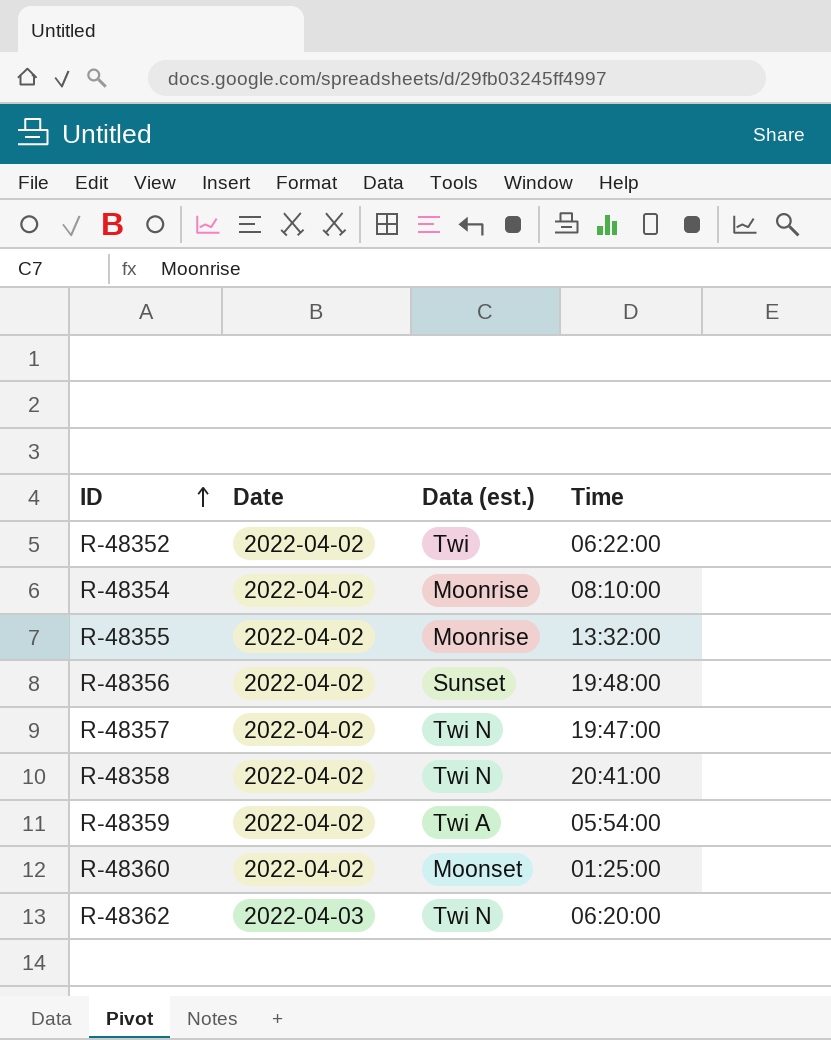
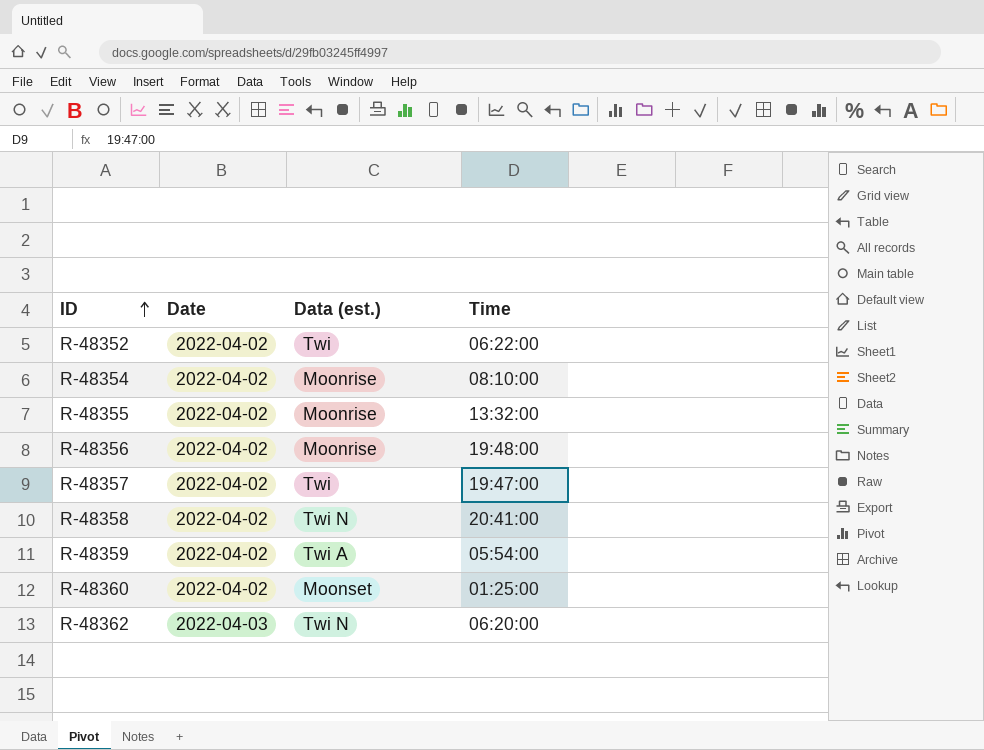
R-48356 | Data (est.): Sunset -> Moonrise
R-48357 | Data (est.): Twi N -> Twi

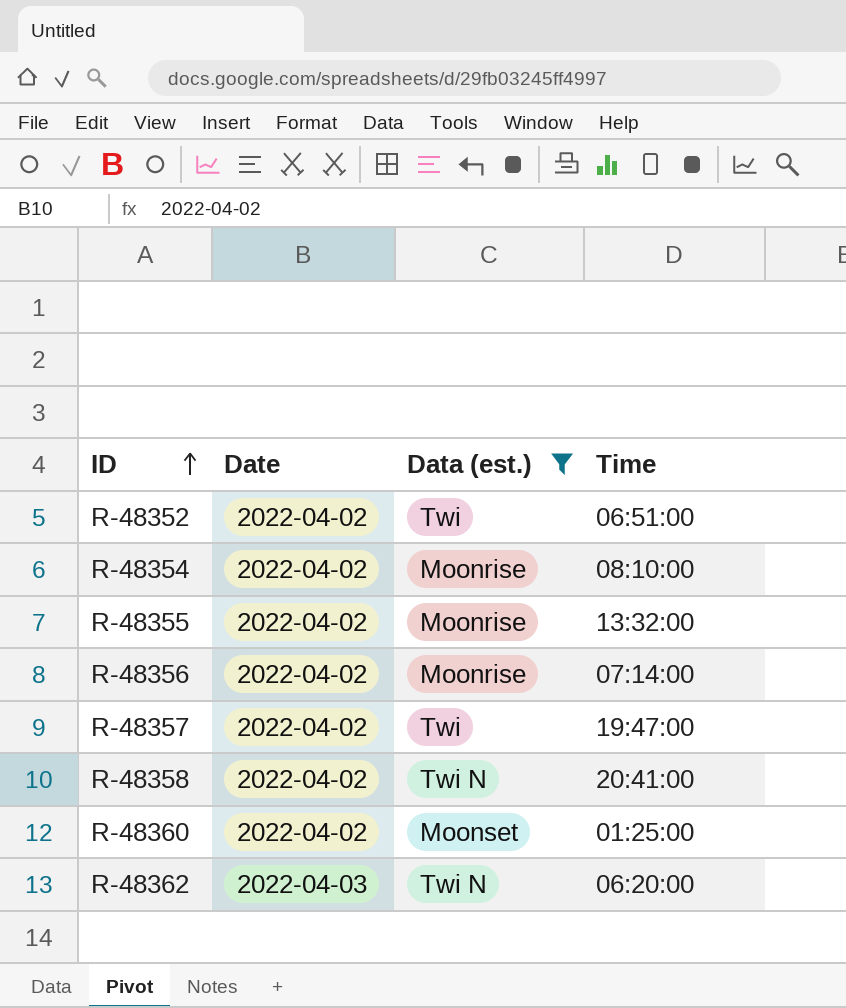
filter: none -> Data (est.) != Twi A
R-48352 | Time: 06:22:00 -> 06:51:00
R-48356 | Time: 19:48:00 -> 07:14:00

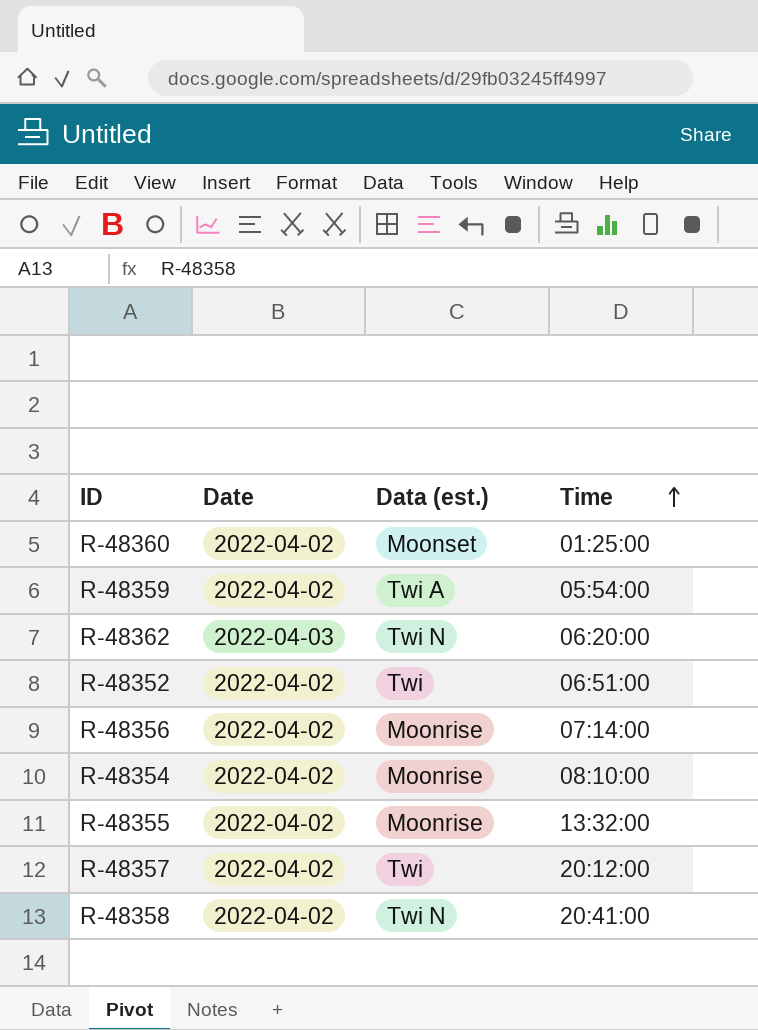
filter: Data (est.) != Twi A -> none
row order: ID ascending -> Time ascending
R-48357 | Time: 19:47:00 -> 20:12:00

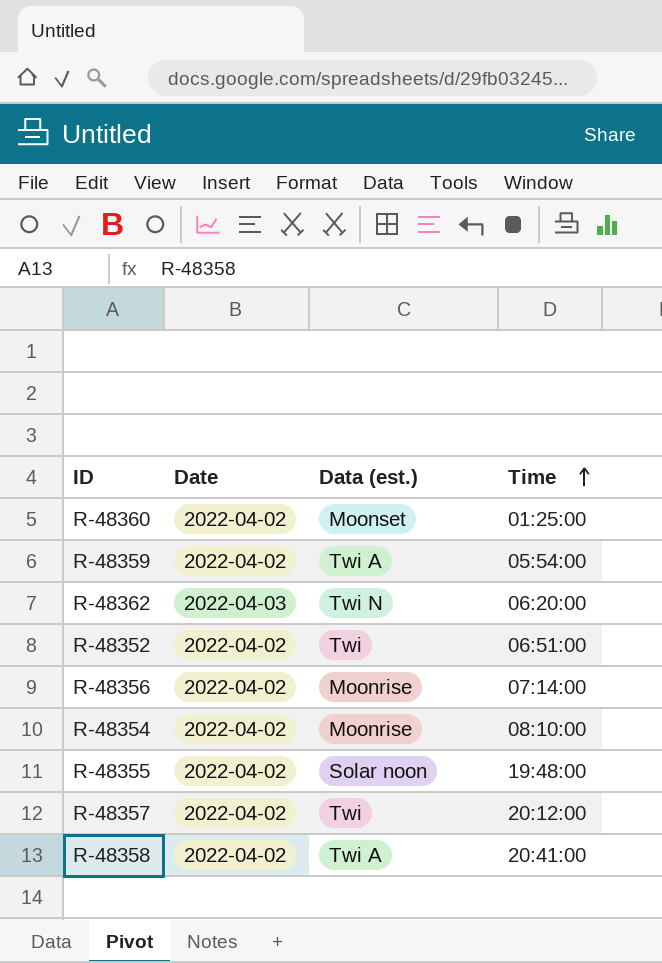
R-48355 | Data (est.): Moonrise -> Solar noon
R-48355 | Time: 13:32:00 -> 19:48:00
R-48358 | Data (est.): Twi N -> Twi A

